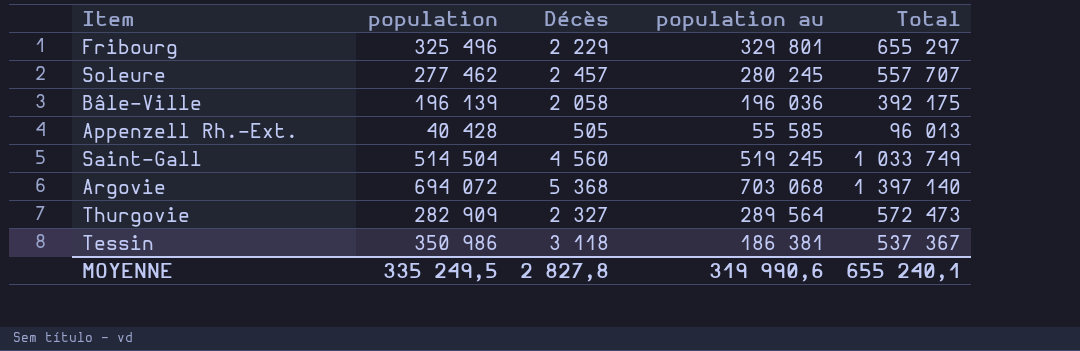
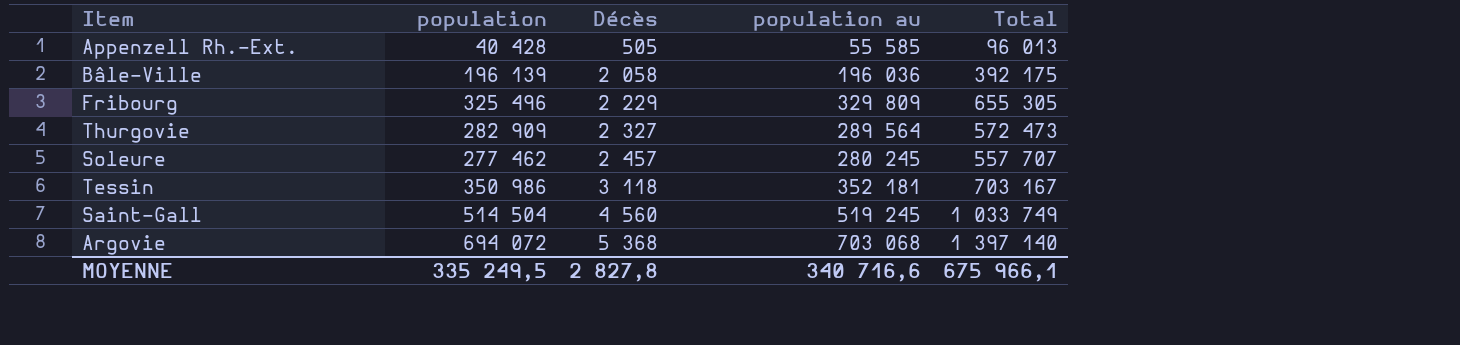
row order: none -> Décès ascending
Fribourg | population au: 329 801 -> 329 809
Fribourg | Total: 655 297 -> 655 305
Tessin | population au: 186 381 -> 352 181
Tessin | Total: 537 367 -> 703 167
MOYENNE | population au: 319 990,6 -> 340 716,6
MOYENNE | Total: 655 240,1 -> 675 966,1

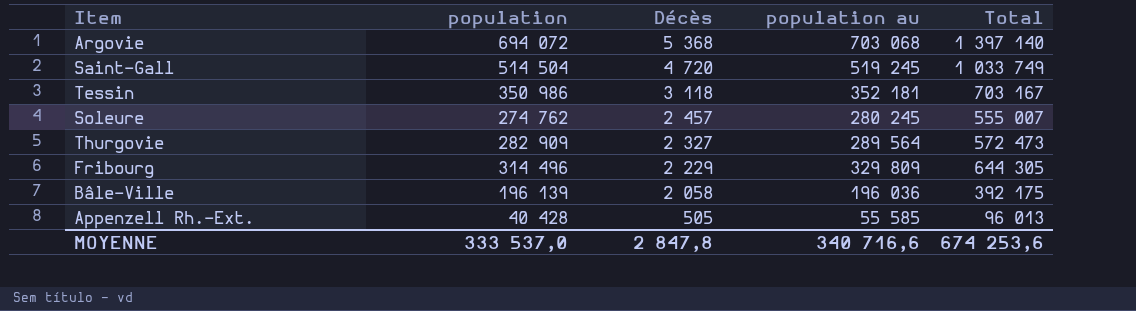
row order: Décès ascending -> Décès descending
Saint-Gall | Décès: 4 560 -> 4 720
Soleure | population: 277 462 -> 274 762
Soleure | Total: 557 707 -> 555 007
Fribourg | population: 325 496 -> 314 496
Fribourg | Total: 655 305 -> 644 305
MOYENNE | population: 335 249,5 -> 333 537,0
MOYENNE | Décès: 2 827,8 -> 2 847,8
MOYENNE | Total: 675 966,1 -> 674 253,6

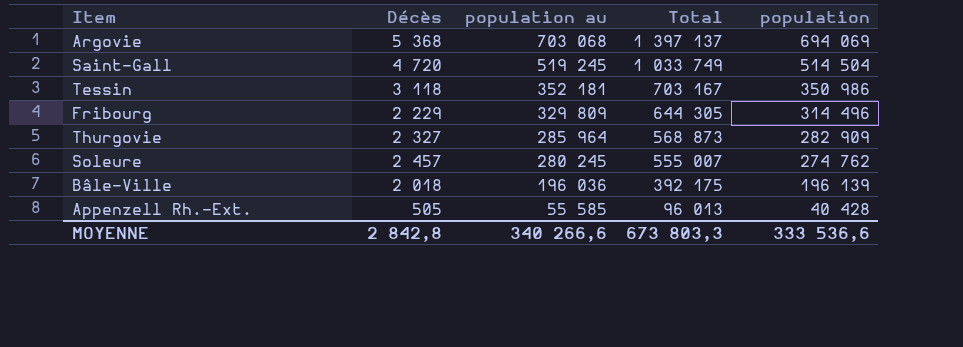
row order: Décès descending -> population au descending
column population | position: 2 -> 5
Argovie | Total: 1 397 140 -> 1 397 137
Argovie | population: 694 072 -> 694 069
Thurgovie | population au: 289 564 -> 285 964
Thurgovie | Total: 572 473 -> 568 873
Bâle-Ville | Décès: 2 058 -> 2 018
MOYENNE | Décès: 2 847,8 -> 2 842,8
MOYENNE | population au: 340 716,6 -> 340 266,6
MOYENNE | Total: 674 253,6 -> 673 803,3
MOYENNE | population: 333 537,0 -> 333 536,6

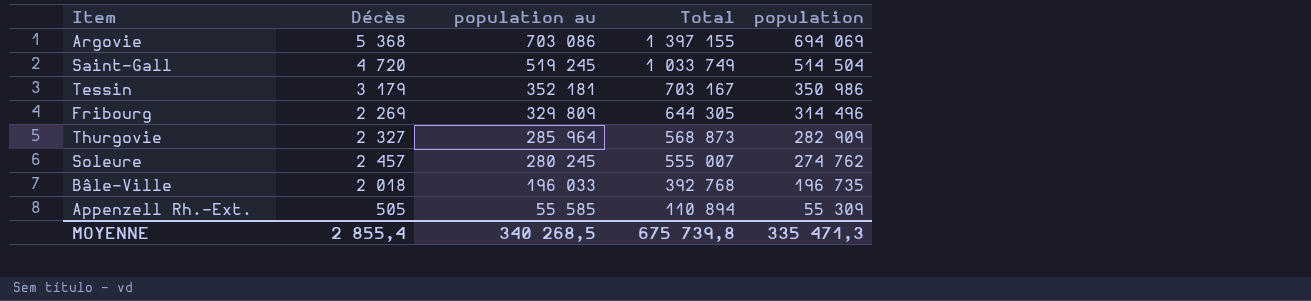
Argovie | population au: 703 068 -> 703 086
Argovie | Total: 1 397 137 -> 1 397 155
Tessin | Décès: 3 118 -> 3 179
Fribourg | Décès: 2 229 -> 2 269
Bâle-Ville | population au: 196 036 -> 196 033
Bâle-Ville | Total: 392 175 -> 392 768
Bâle-Ville | population: 196 139 -> 196 735
Appenzell Rh.-Ext. | Total: 96 013 -> 110 894
Appenzell Rh.-Ext. | population: 40 428 -> 55 309
MOYENNE | Décès: 2 842,8 -> 2 855,4
MOYENNE | population au: 340 266,6 -> 340 268,5
MOYENNE | Total: 673 803,3 -> 675 739,8
MOYENNE | population: 333 536,6 -> 335 471,3

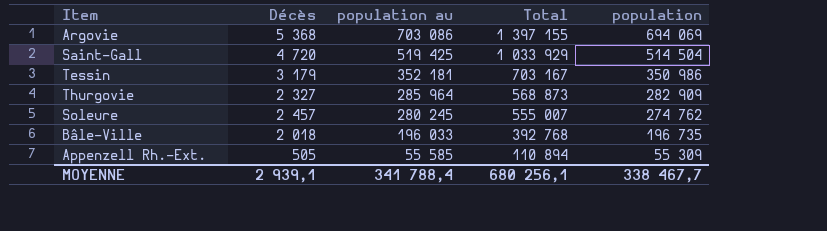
row Fribourg: 2 269 | 329 809 | 644 305 | 314 496 -> none
Saint-Gall | population au: 519 245 -> 519 425
Saint-Gall | Total: 1 033 749 -> 1 033 929
MOYENNE | Décès: 2 855,4 -> 2 939,1
MOYENNE | population au: 340 268,5 -> 341 788,4
MOYENNE | Total: 675 739,8 -> 680 256,1
MOYENNE | population: 335 471,3 -> 338 467,7

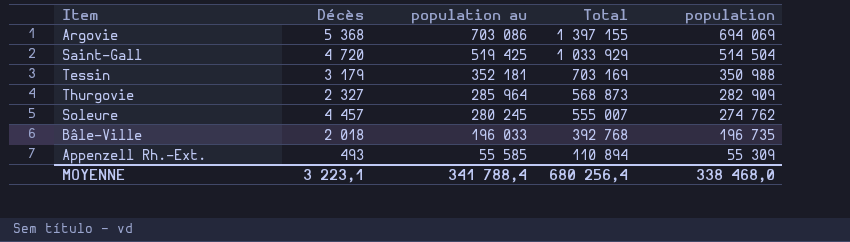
Tessin | Total: 703 167 -> 703 169
Tessin | population: 350 986 -> 350 988
Soleure | Décès: 2 457 -> 4 457
Appenzell Rh.-Ext. | Décès: 505 -> 493
MOYENNE | Décès: 2 939,1 -> 3 223,1
MOYENNE | Total: 680 256,1 -> 680 256,4
MOYENNE | population: 338 467,7 -> 338 468,0

